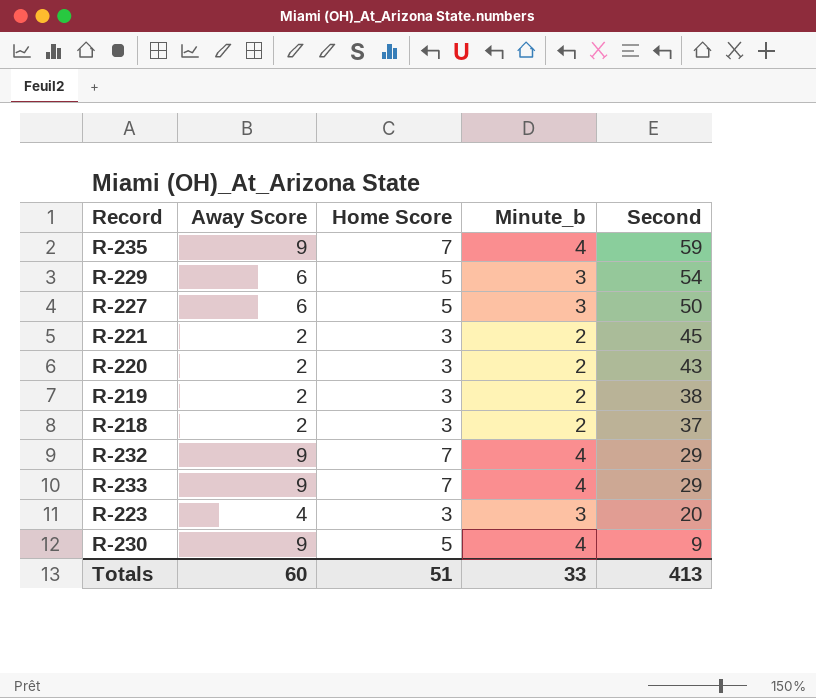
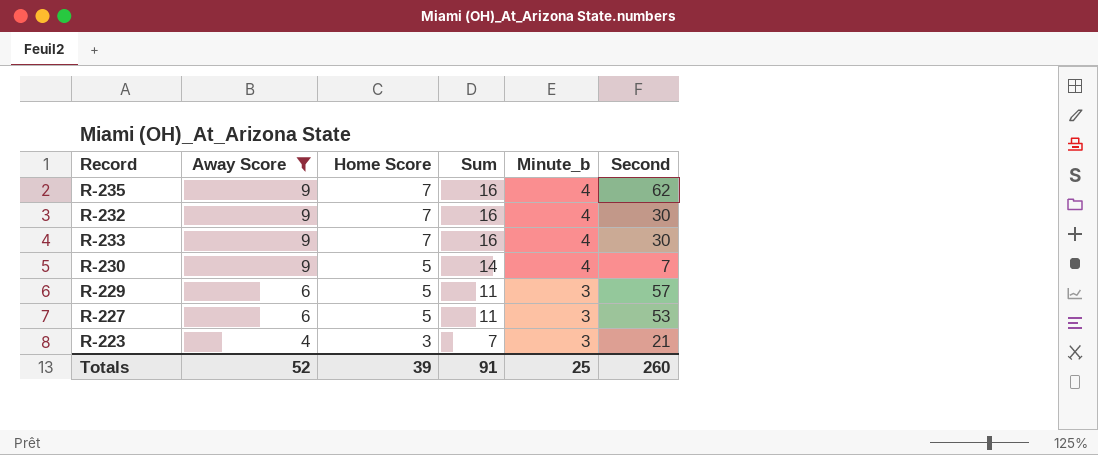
filter: none -> Away Score != 2
row order: Second descending -> Away Score descending
column Sum | formula: none -> [Away Score] + [Home Score]
R-235 | Second: 59 -> 62
R-232 | Second: 29 -> 30
R-233 | Second: 29 -> 30
R-230 | Second: 9 -> 7
R-229 | Second: 54 -> 57
R-227 | Second: 50 -> 53
R-223 | Second: 20 -> 21
Totals | Away Score: 60 -> 52
Totals | Home Score: 51 -> 39
Totals | Minute_b: 33 -> 25
Totals | Second: 413 -> 260

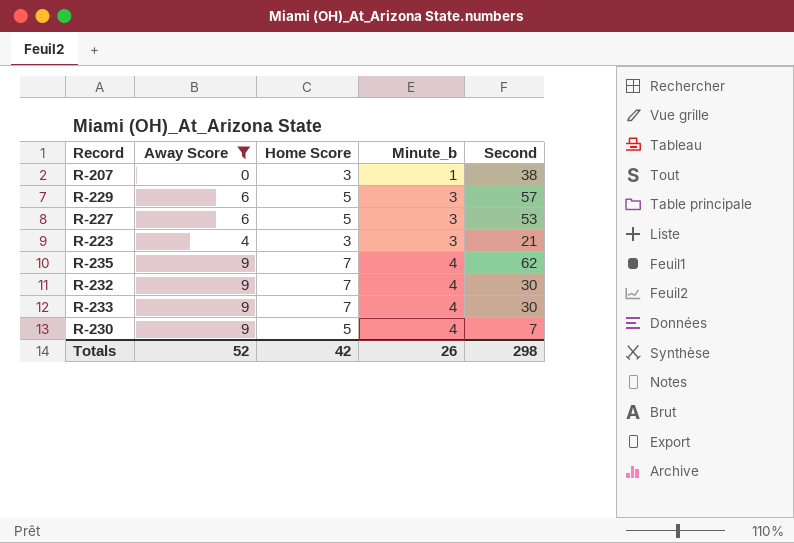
row order: Away Score descending -> Minute_b ascending
column Sum | formula: [Away Score] + [Home Score] -> none
row R-207: none -> 0 | 3 | 1 | 38
Totals | Home Score: 39 -> 42
Totals | Minute_b: 25 -> 26
Totals | Second: 260 -> 298

